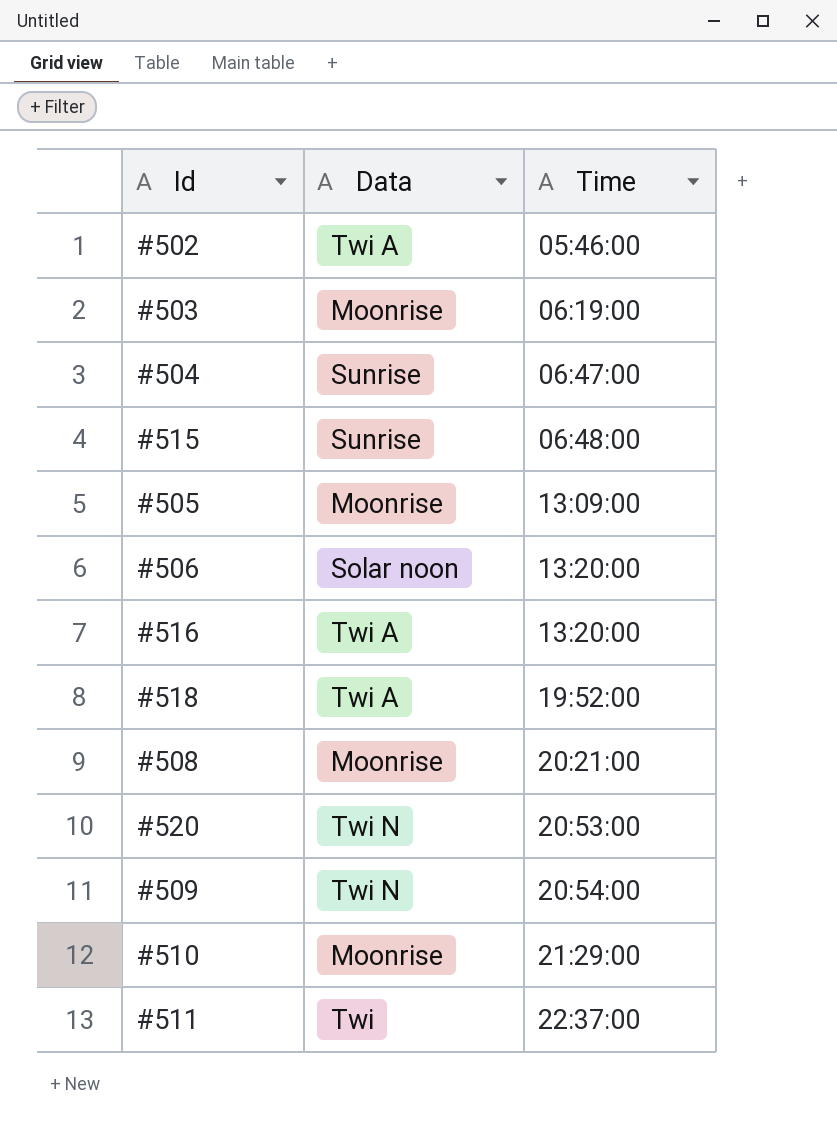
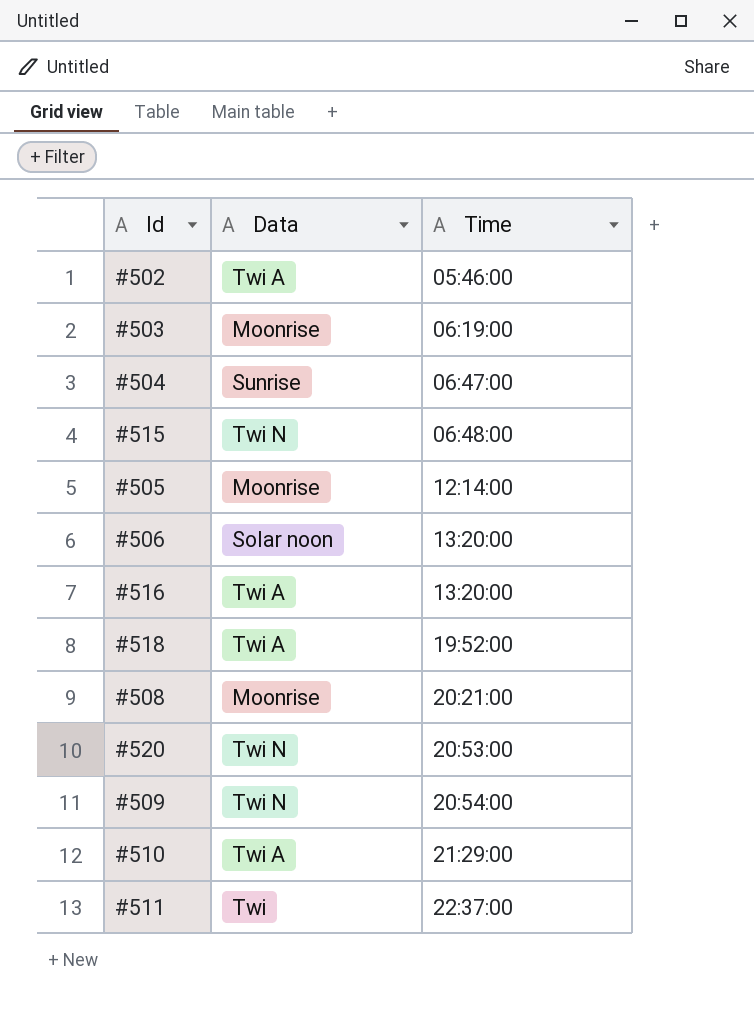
#515 | Data: Sunrise -> Twi N
#505 | Time: 13:09:00 -> 12:14:00
#510 | Data: Moonrise -> Twi A

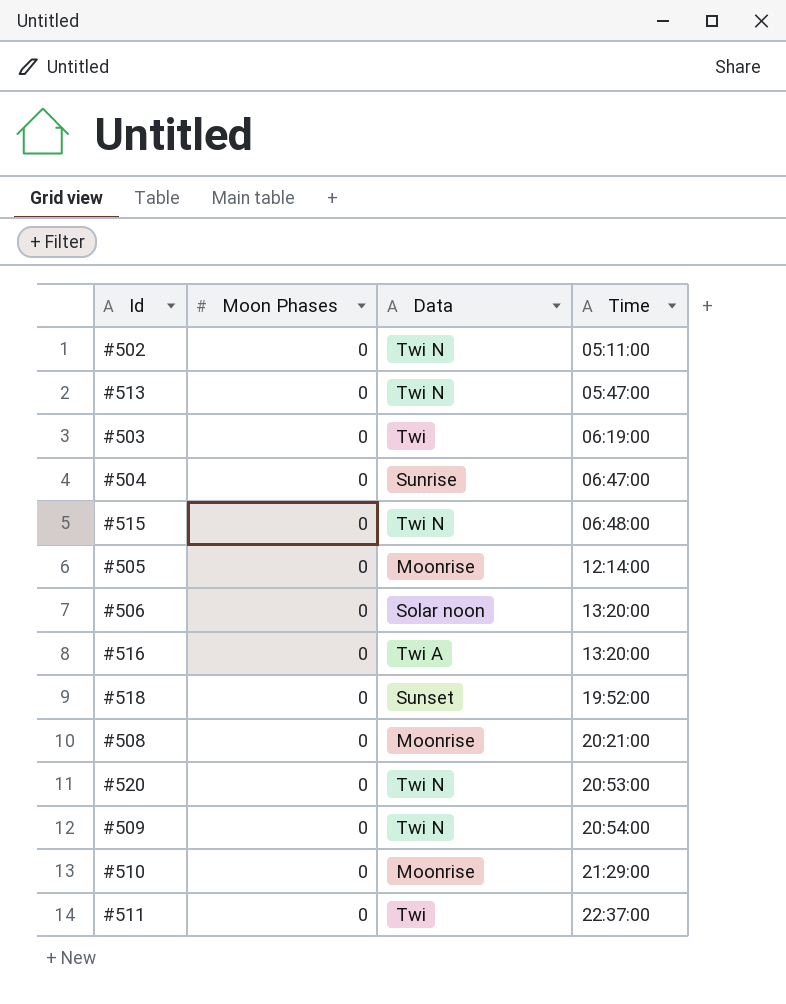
column Moon Phases | position: none -> 2
#502 | Data: Twi A -> Twi N
#502 | Time: 05:46:00 -> 05:11:00
row #513: none -> 0 | Twi N | 05:47:00
#503 | Data: Moonrise -> Twi
#518 | Data: Twi A -> Sunset
#510 | Data: Twi A -> Moonrise

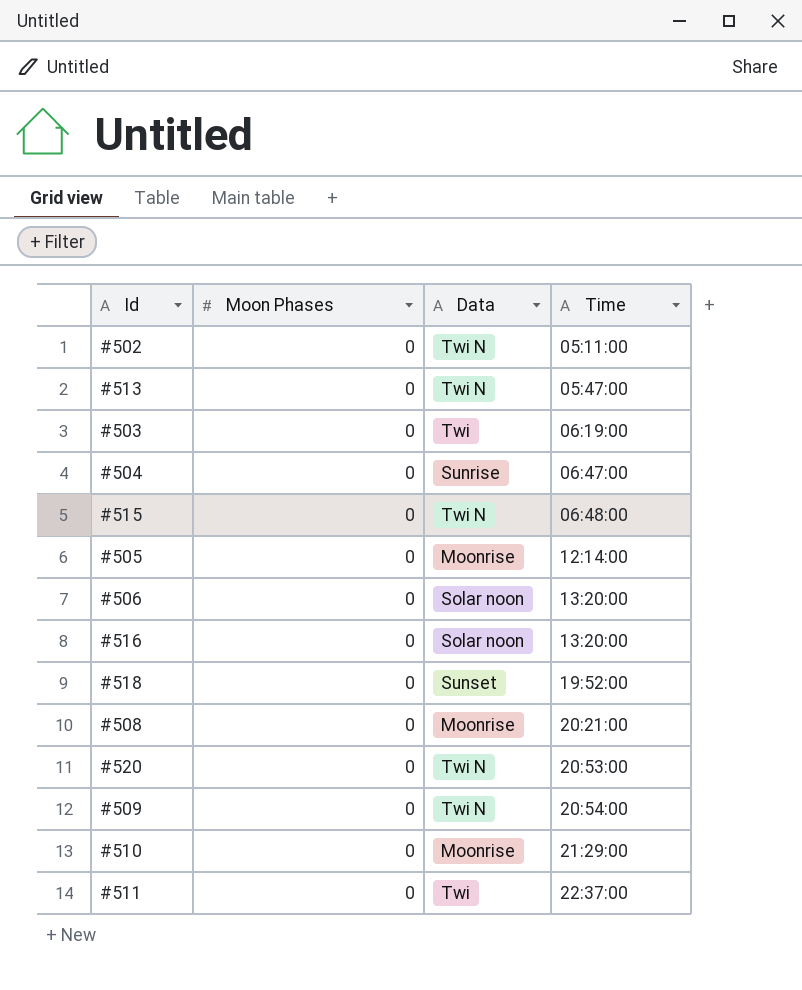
#516 | Data: Twi A -> Solar noon

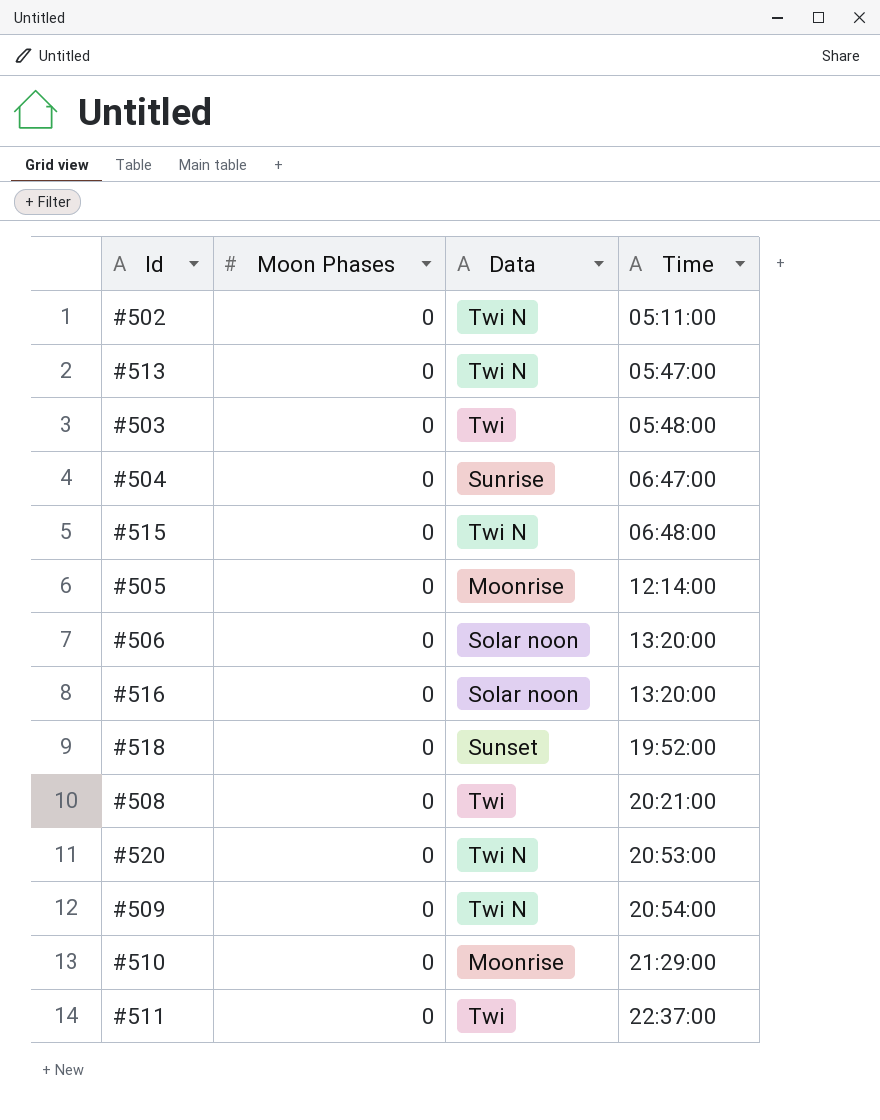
#503 | Time: 06:19:00 -> 05:48:00
#508 | Data: Moonrise -> Twi

